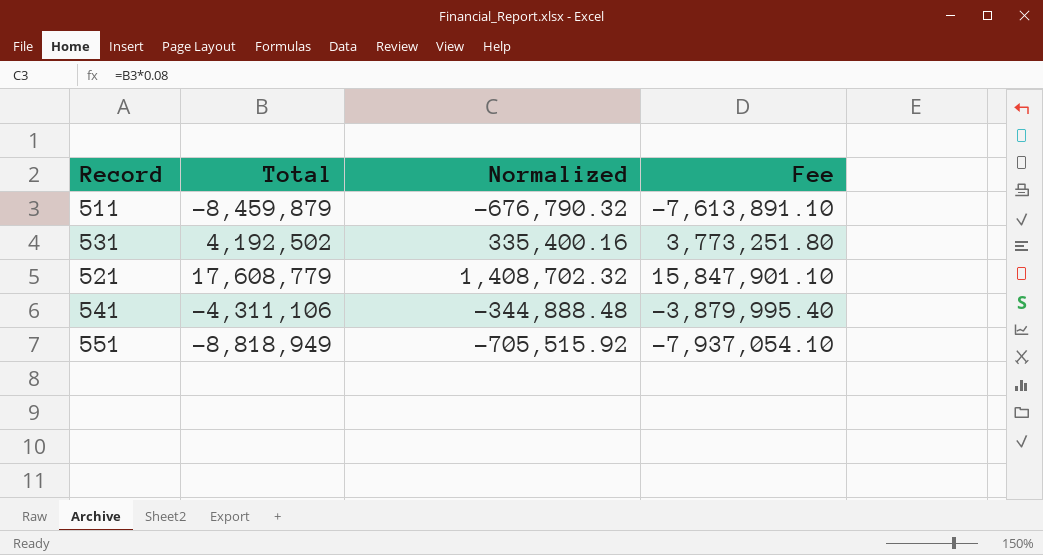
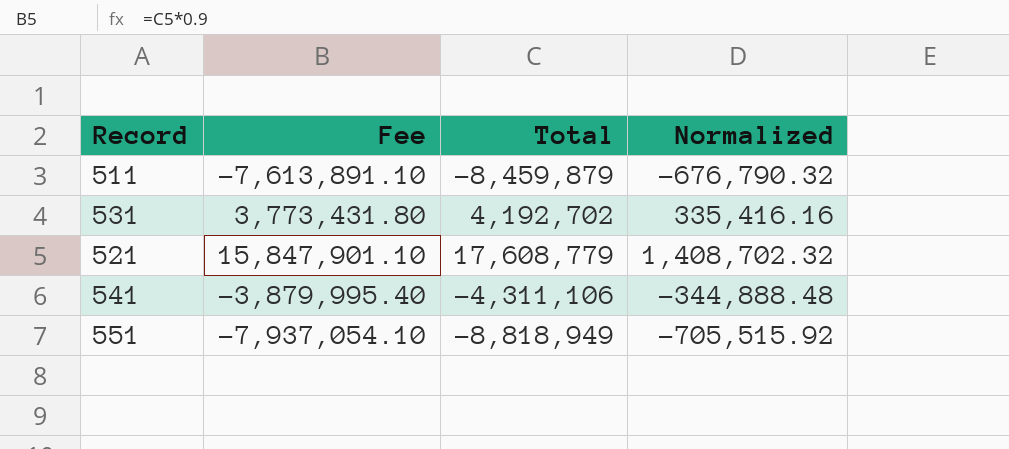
column Fee | position: 4 -> 2
531 | Fee: 3,773,251.80 -> 3,773,431.80
531 | Total: 4,192,502 -> 4,192,702
531 | Normalized: 335,400.16 -> 335,416.16

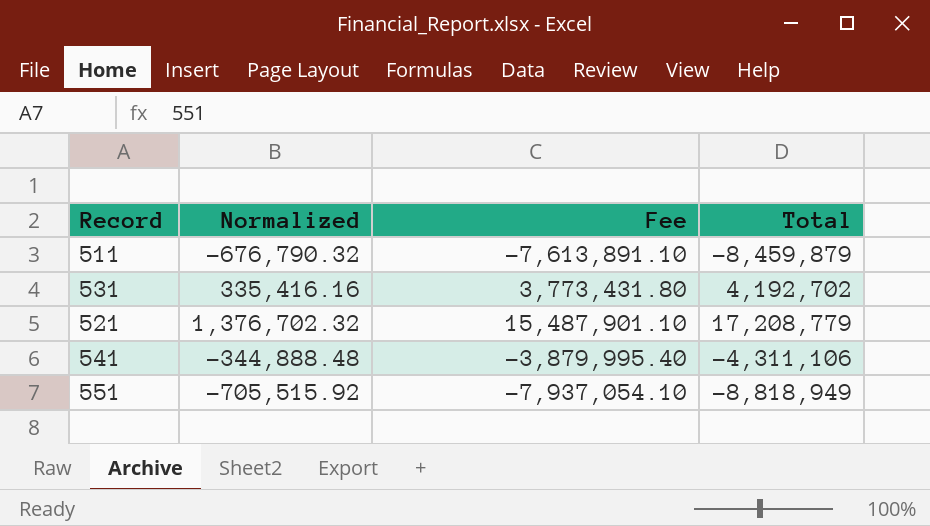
column Normalized | position: 4 -> 2
521 | Normalized: 1,408,702.32 -> 1,376,702.32
521 | Fee: 15,847,901.10 -> 15,487,901.10
521 | Total: 17,608,779 -> 17,208,779

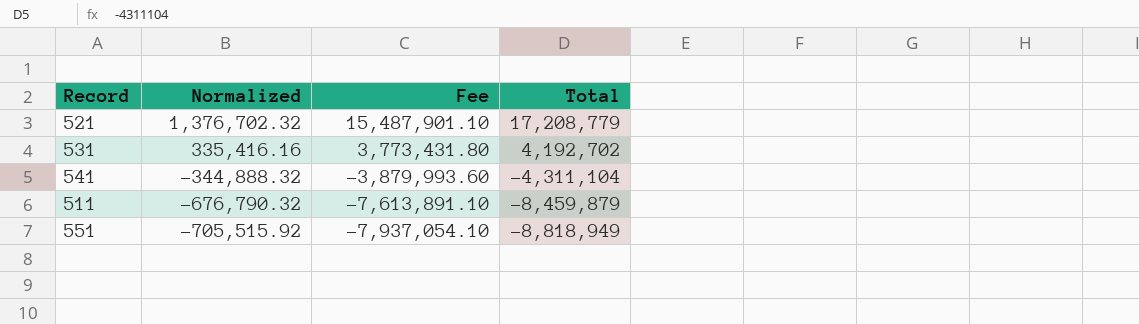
row order: none -> Normalized descending
541 | Normalized: -344,888.48 -> -344,888.32
541 | Fee: -3,879,995.40 -> -3,879,993.60
541 | Total: -4,311,106 -> -4,311,104

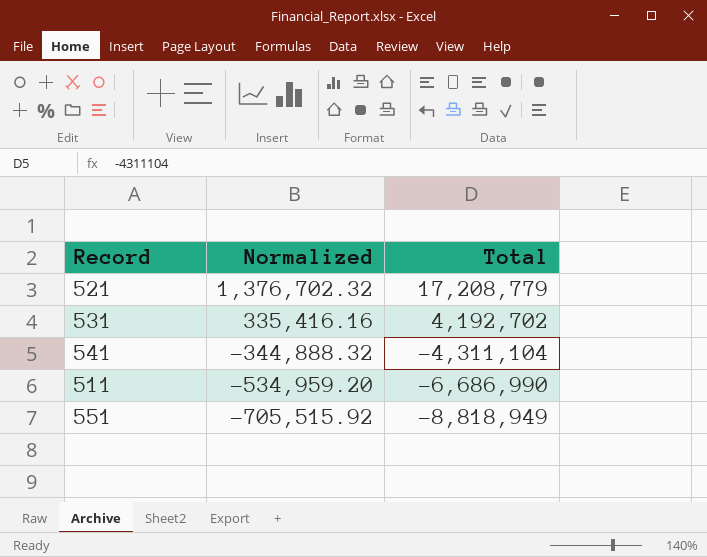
column Fee | formula: [Total] * 0.9 -> none
511 | Normalized: -676,790.32 -> -534,959.20
511 | Total: -8,459,879 -> -6,686,990

